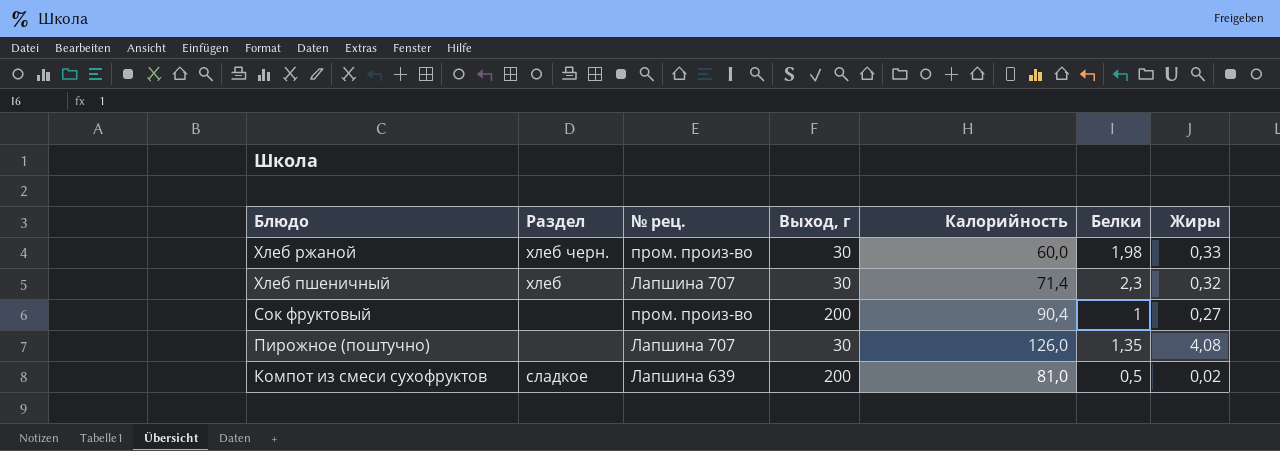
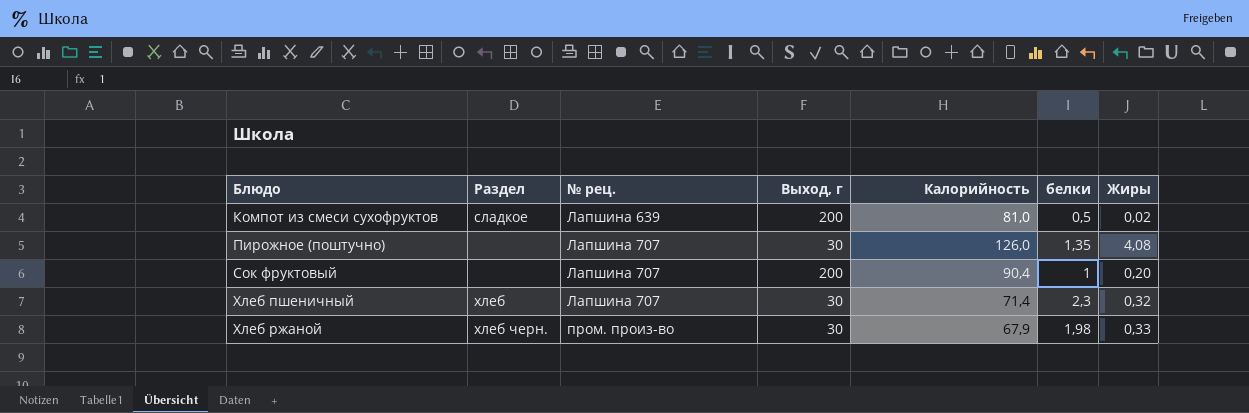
row order: Блюдо descending -> Блюдо ascending
column name: Белки -> белки
Сок фруктовый | № рец.: пром. произ-во -> Лапшина 707
Сок фруктовый | Жиры: 0,27 -> 0,20
Хлеб ржаной | Калорийность: 60,0 -> 67,9

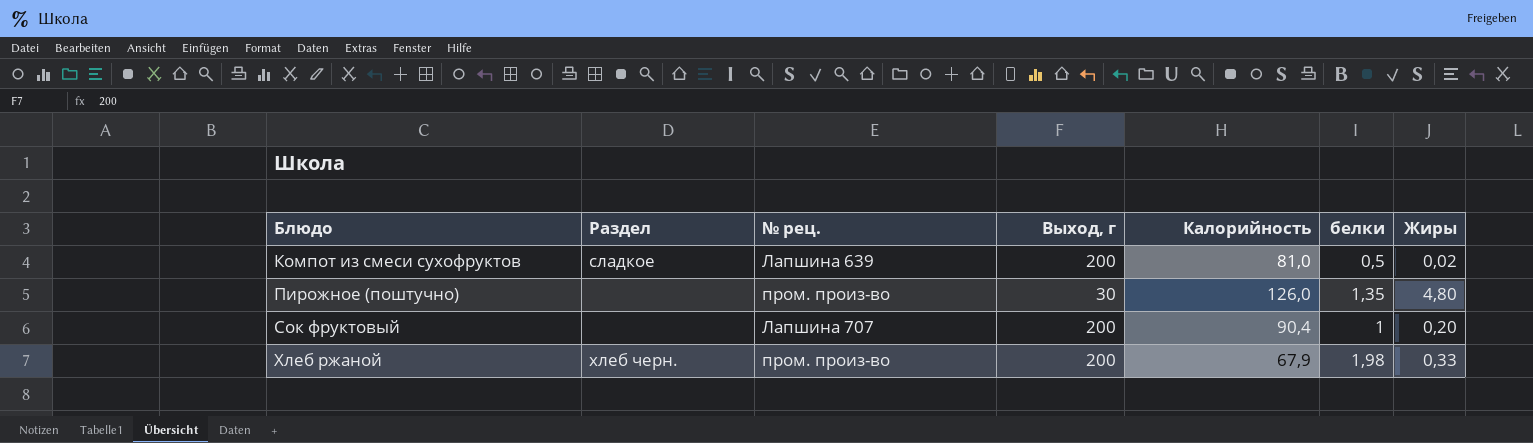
row Хлеб пшеничный: хлеб | Лапшина 707 | 30 | 71,4 | 2,3 | 0,32 -> none
Пирожное (поштучно) | № рец.: Лапшина 707 -> пром. произ-во
Пирожное (поштучно) | Жиры: 4,08 -> 4,80
Хлеб ржаной | Выход, г: 30 -> 200

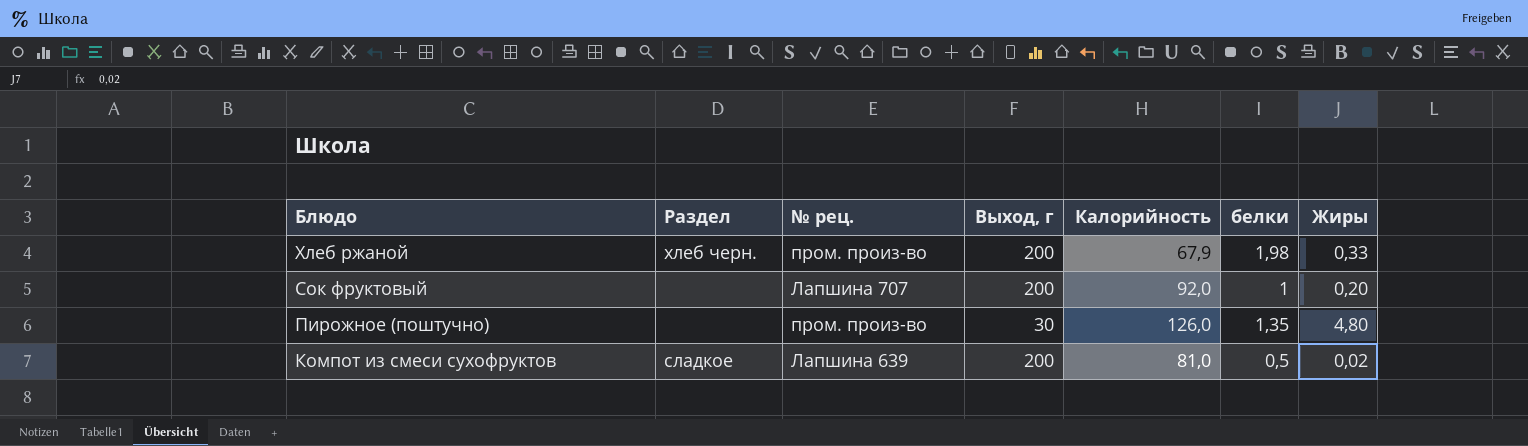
row order: Блюдо ascending -> Блюдо descending
Сок фруктовый | Калорийность: 90,4 -> 92,0

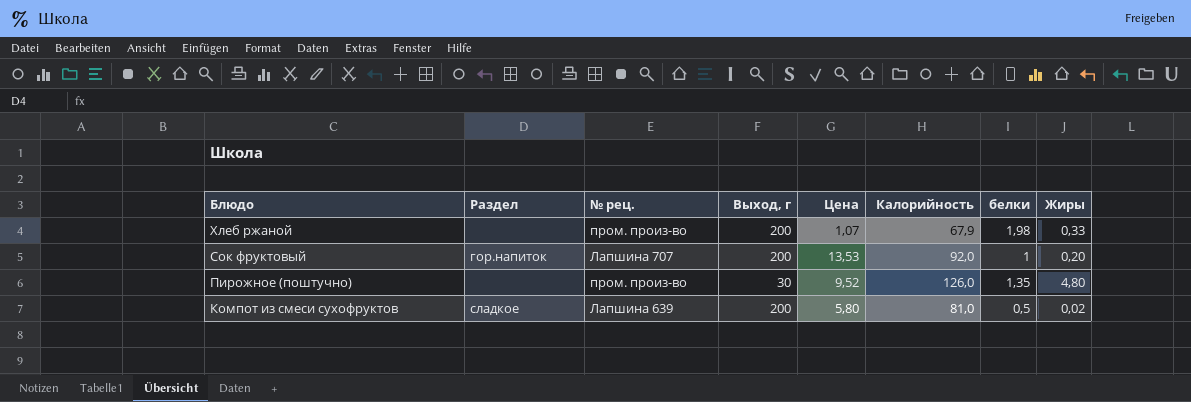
column Цена | position: none -> 5
Хлеб ржаной | Раздел: хлеб черн. -> none
Сок фруктовый | Раздел: none -> гор.напиток

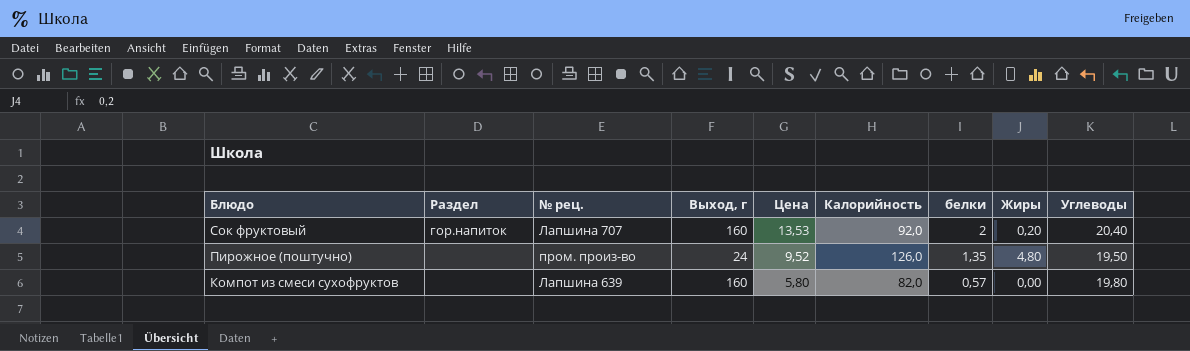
column Углеводы | position: none -> 9
row Хлеб ржаной: none | пром. произ-во | 200 | 1,07 | 67,9 | 1,98 | 0,33 -> none
Сок фруктовый | Выход, г: 200 -> 160
Сок фруктовый | белки: 1 -> 2
Пирожное (поштучно) | Выход, г: 30 -> 24
Компот из смеси сухофруктов | Раздел: сладкое -> none
Компот из смеси сухофруктов | Выход, г: 200 -> 160
Компот из смеси сухофруктов | Калорийность: 81,0 -> 82,0
Компот из смеси сухофруктов | белки: 0,5 -> 0,57
Компот из смеси сухофруктов | Жиры: 0,02 -> 0,00

